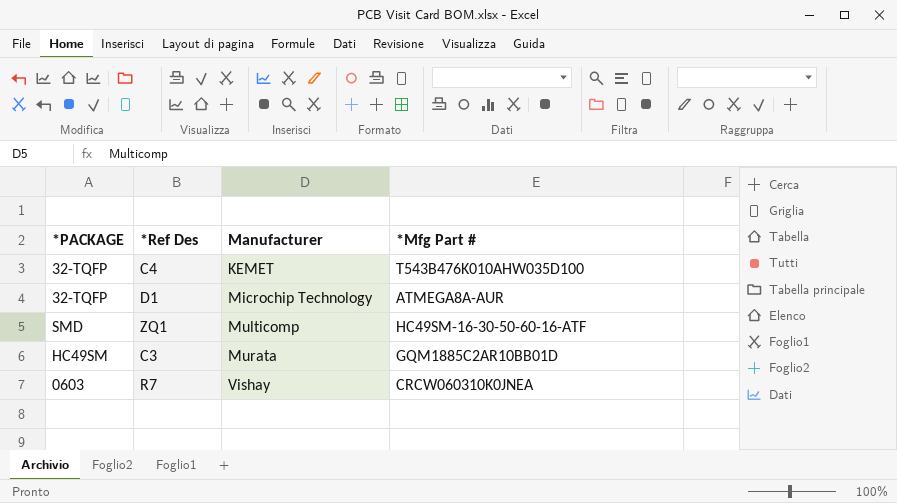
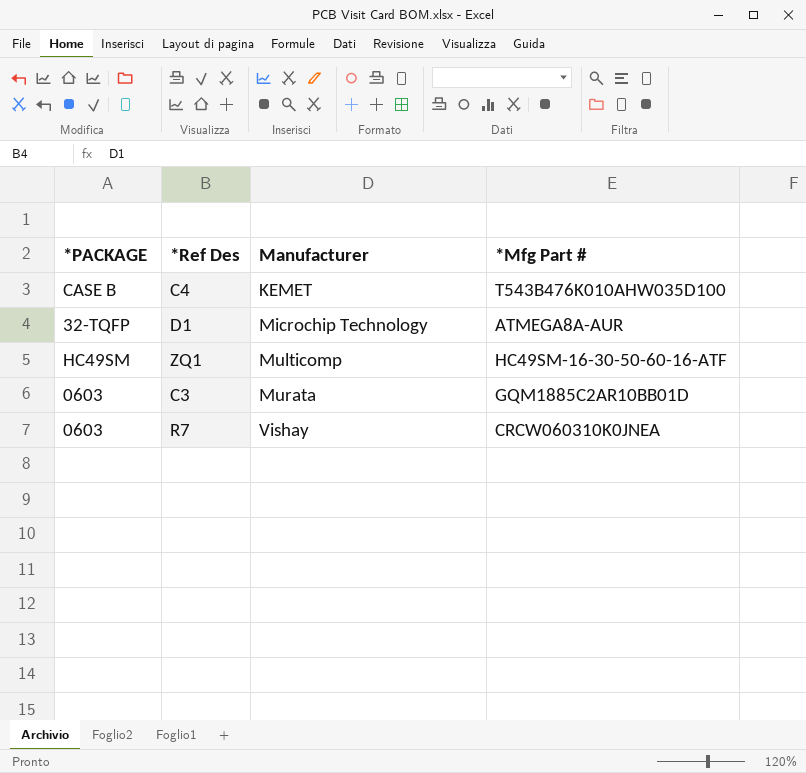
C4 | *PACKAGE: 32-TQFP -> CASE B
ZQ1 | *PACKAGE: SMD -> HC49SM
C3 | *PACKAGE: HC49SM -> 0603

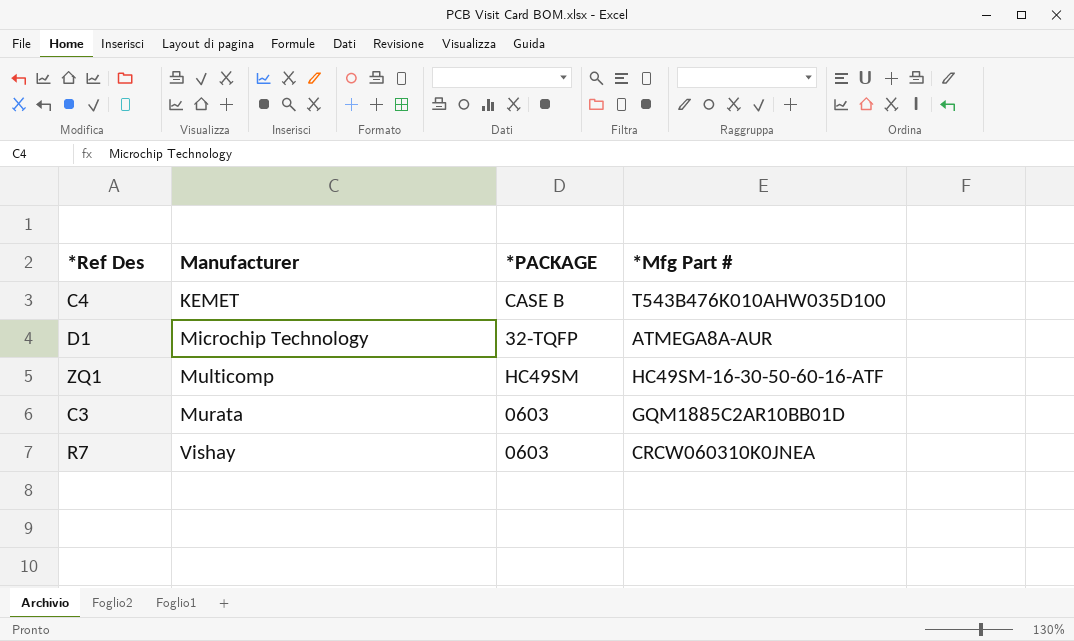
column *PACKAGE | position: 1 -> 3

